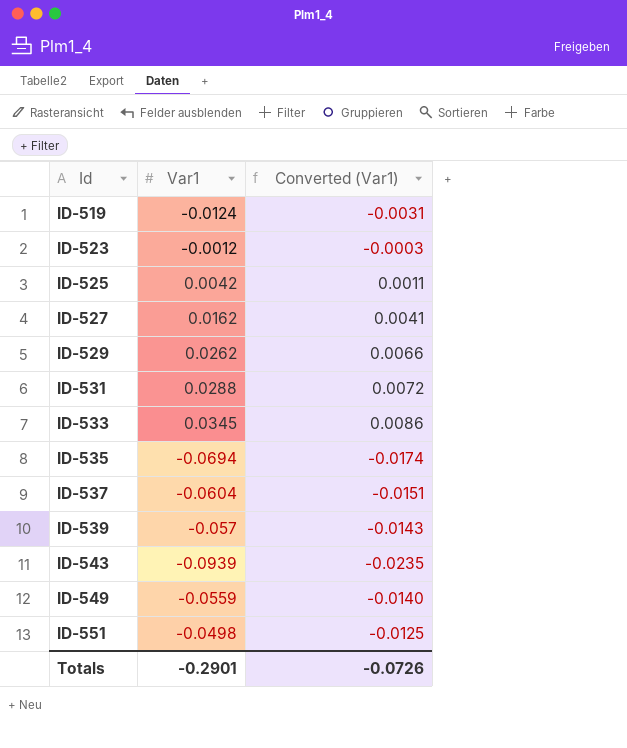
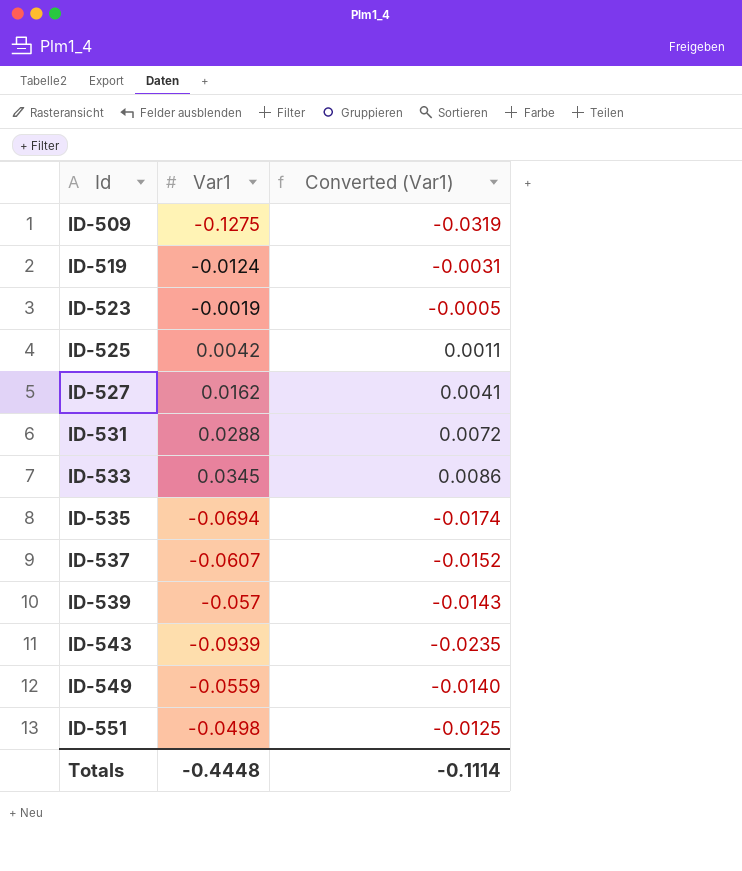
row ID-529: 0.0262 | 0.0066 -> none
row ID-509: none -> -0.1275 | -0.0319
ID-523 | Var1: -0.0012 -> -0.0019
ID-523 | Converted (Var1): -0.0003 -> -0.0005
ID-537 | Var1: -0.0604 -> -0.0607
ID-537 | Converted (Var1): -0.0151 -> -0.0152
Totals | Var1: -0.2901 -> -0.4448
Totals | Converted (Var1): -0.0726 -> -0.1114

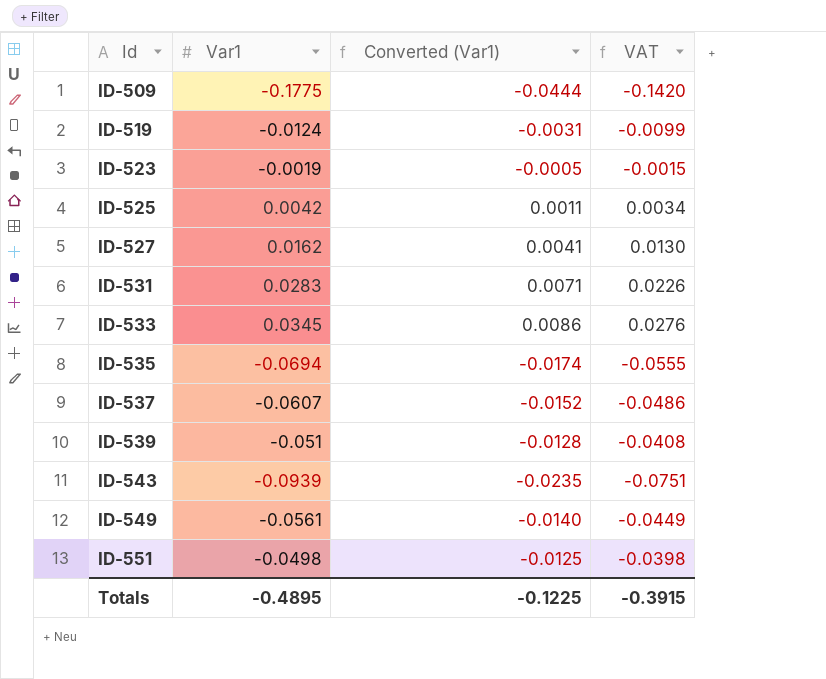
column VAT | formula: none -> [Var1] * 0.8
ID-509 | Var1: -0.1275 -> -0.1775
ID-509 | Converted (Var1): -0.0319 -> -0.0444
ID-531 | Var1: 0.0288 -> 0.0283
ID-531 | Converted (Var1): 0.0072 -> 0.0071
ID-539 | Var1: -0.057 -> -0.051
ID-539 | Converted (Var1): -0.0143 -> -0.0128
ID-549 | Var1: -0.0559 -> -0.0561
Totals | Var1: -0.4448 -> -0.4895
Totals | Converted (Var1): -0.1114 -> -0.1225

